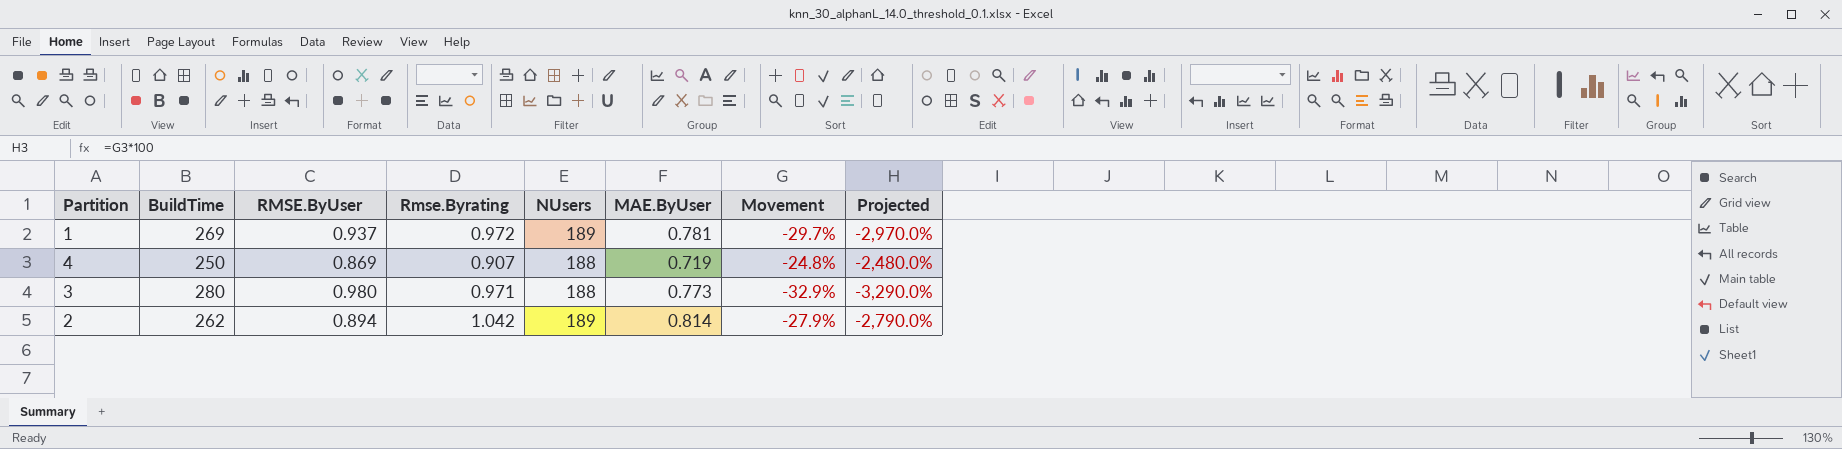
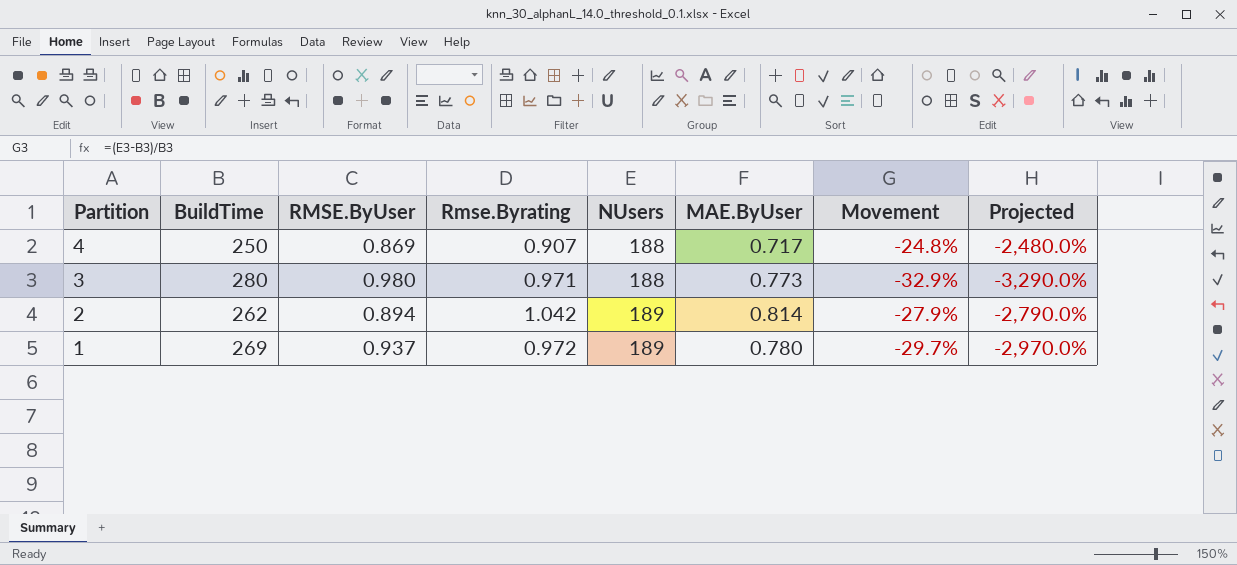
row order: none -> Partition descending
4 | MAE.ByUser: 0.719 -> 0.717
1 | MAE.ByUser: 0.781 -> 0.780

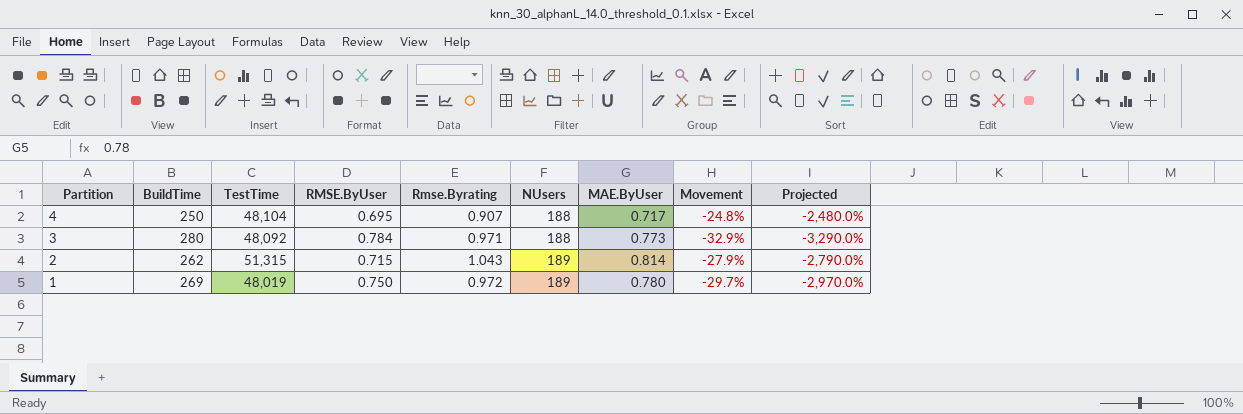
column TestTime | position: none -> 3
4 | RMSE.ByUser: 0.869 -> 0.695
3 | RMSE.ByUser: 0.980 -> 0.784
2 | RMSE.ByUser: 0.894 -> 0.715
2 | Rmse.Byrating: 1.042 -> 1.043
1 | RMSE.ByUser: 0.937 -> 0.750

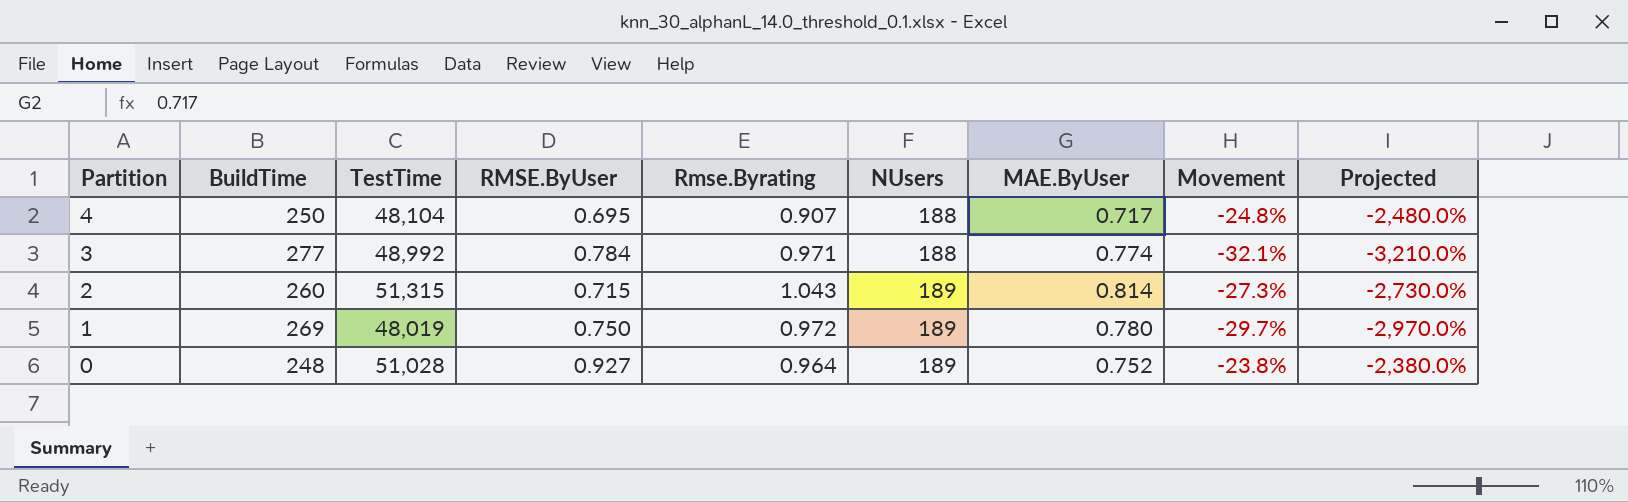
3 | BuildTime: 280 -> 277
3 | TestTime: 48,092 -> 48,992
3 | MAE.ByUser: 0.773 -> 0.774
3 | Movement: -32.9% -> -32.1%
3 | Projected: -3,290.0% -> -3,210.0%
2 | BuildTime: 262 -> 260
2 | Movement: -27.9% -> -27.3%
2 | Projected: -2,790.0% -> -2,730.0%
row 0: none -> 248 | 51,028 | 0.927 | 0.964 | 189 | 0.752 | -23.8% | -2,380.0%

